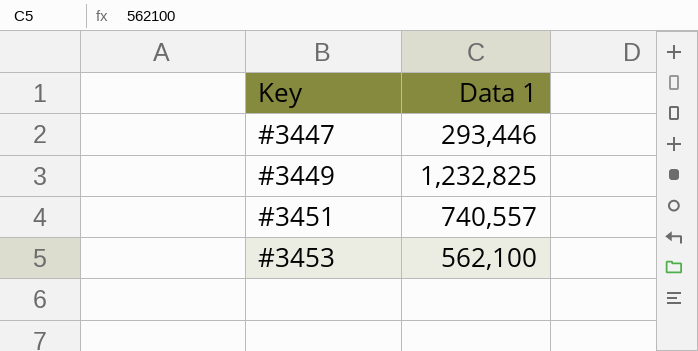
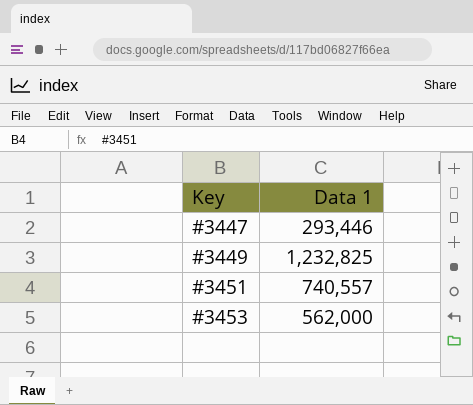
#3453 | Data 1: 562,100 -> 562,000

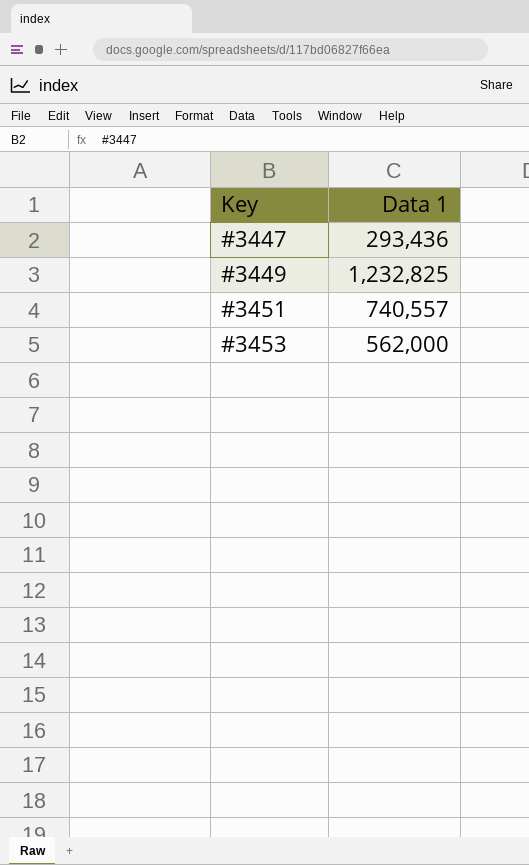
#3447 | Data 1: 293,446 -> 293,436

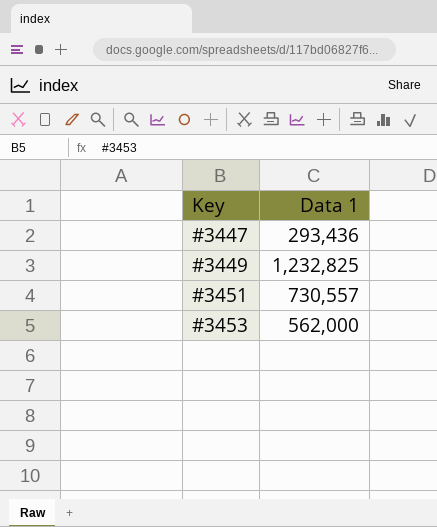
#3451 | Data 1: 740,557 -> 730,557

